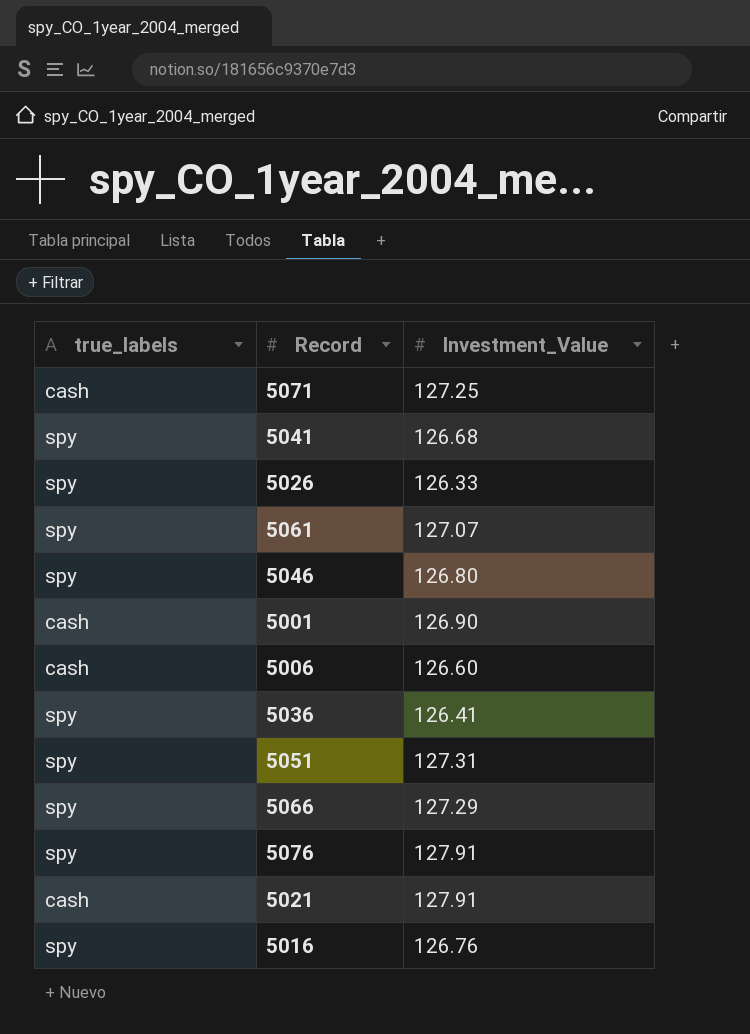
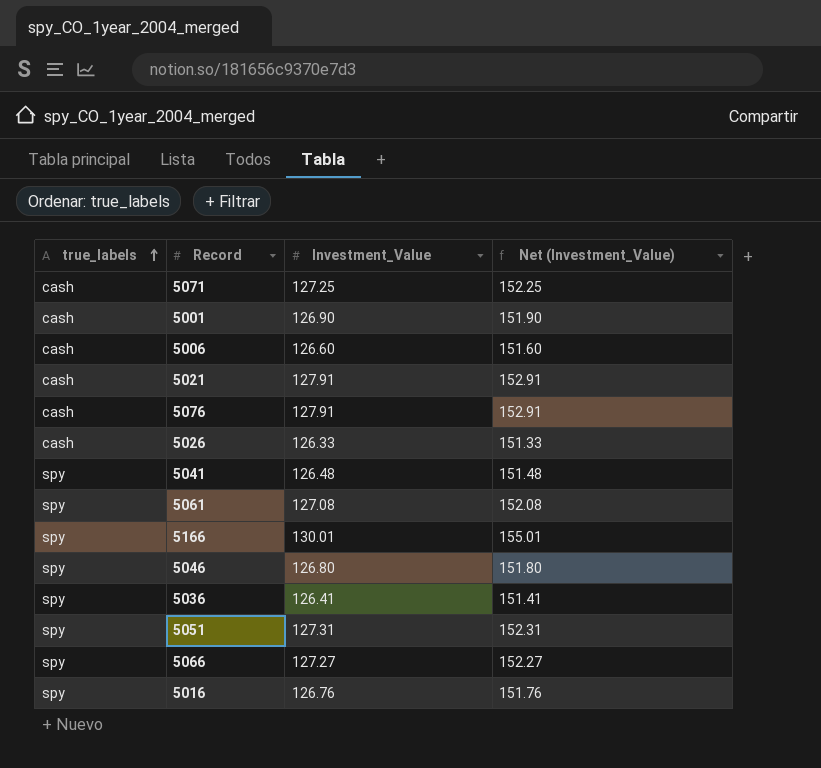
row order: none -> true_labels ascending
column Net (Investment_Value) | formula: none -> [Investment_Value] + 25
5076 | true_labels: spy -> cash
5026 | true_labels: spy -> cash
5041 | Investment_Value: 126.68 -> 126.48
5061 | Investment_Value: 127.07 -> 127.08
row 5166: none -> spy | 130.01 | 155.01
5066 | Investment_Value: 127.29 -> 127.27

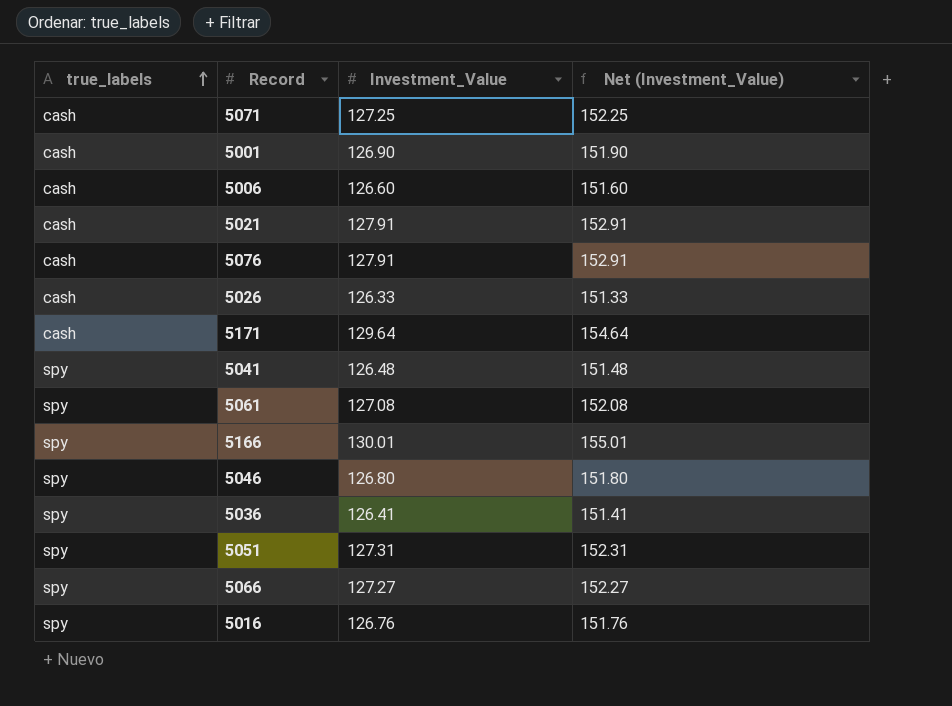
row 5171: none -> cash | 129.64 | 154.64

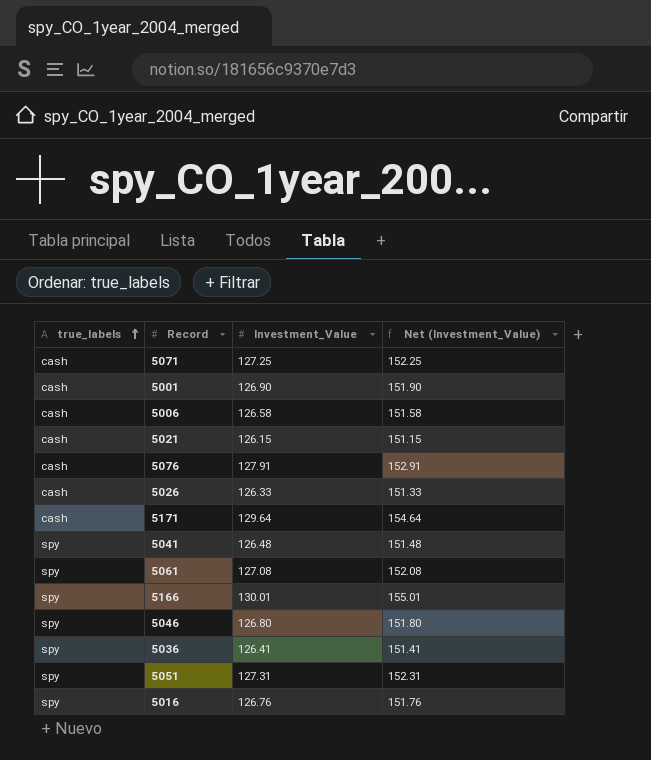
row 5066: spy | 127.27 | 152.27 -> none
5006 | Investment_Value: 126.60 -> 126.58
5006 | Net (Investment_Value): 151.60 -> 151.58
5021 | Investment_Value: 127.91 -> 126.15
5021 | Net (Investment_Value): 152.91 -> 151.15

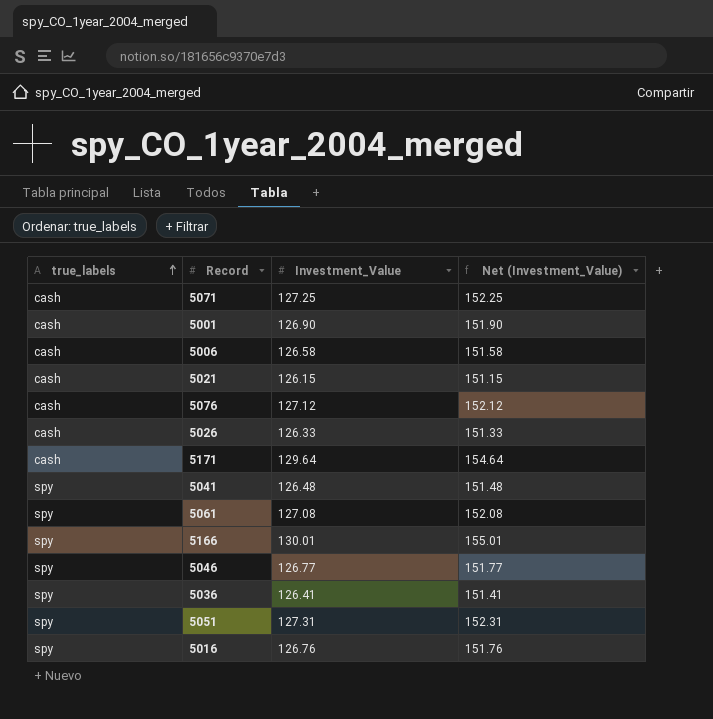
5076 | Investment_Value: 127.91 -> 127.12
5076 | Net (Investment_Value): 152.91 -> 152.12
5046 | Investment_Value: 126.80 -> 126.77
5046 | Net (Investment_Value): 151.80 -> 151.77

